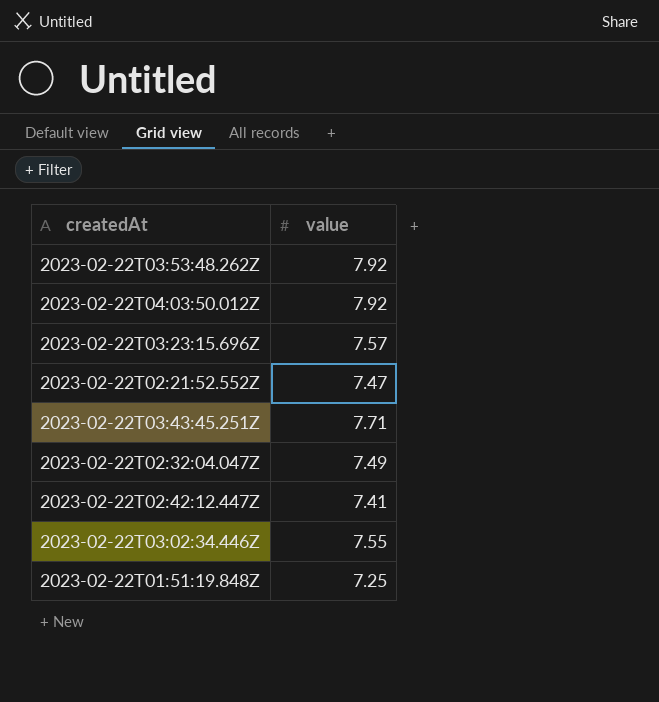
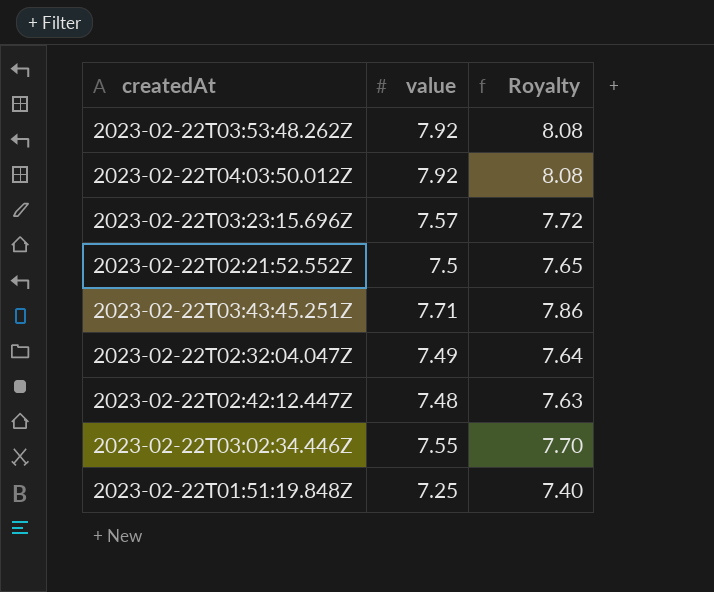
column Royalty | formula: none -> [value] * 1.02
2023-02-22T02:21:52.552Z | value: 7.47 -> 7.5
2023-02-22T02:42:12.447Z | value: 7.41 -> 7.48

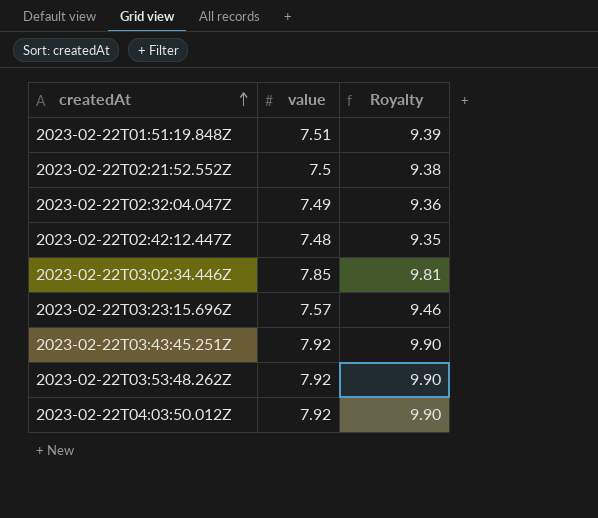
row order: none -> createdAt ascending
column Royalty | formula: [value] * 1.02 -> [value] * 1.25
2023-02-22T01:51:19.848Z | value: 7.25 -> 7.51
2023-02-22T03:02:34.446Z | value: 7.55 -> 7.85
2023-02-22T03:43:45.251Z | value: 7.71 -> 7.92

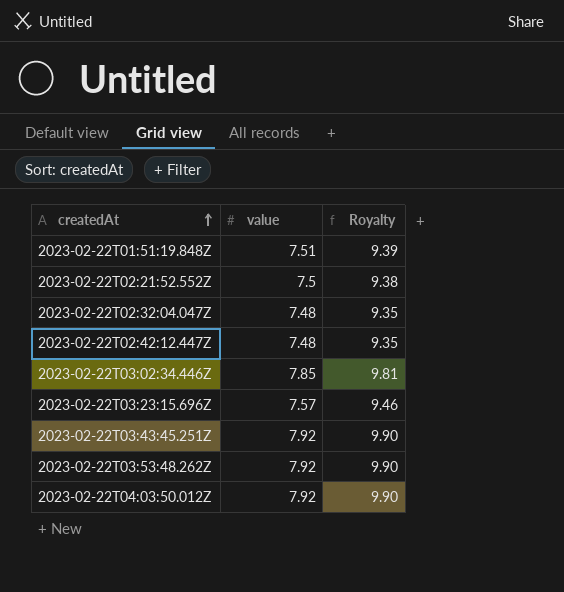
2023-02-22T02:32:04.047Z | value: 7.49 -> 7.48
2023-02-22T02:32:04.047Z | Royalty: 9.36 -> 9.35

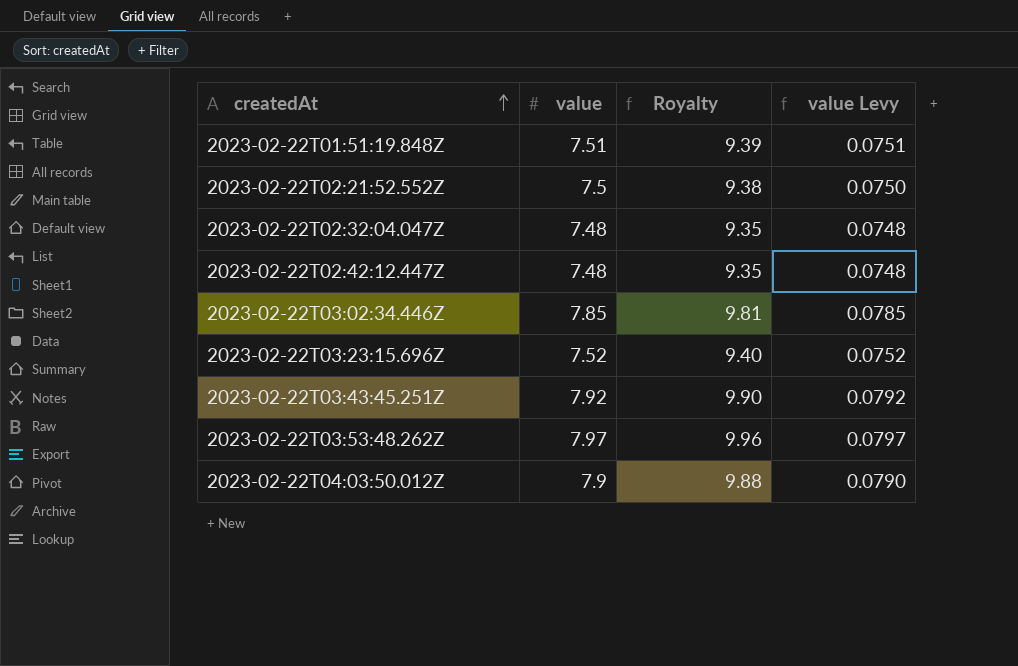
column value Levy | formula: none -> [value] * 0.01
2023-02-22T03:23:15.696Z | value: 7.57 -> 7.52
2023-02-22T03:23:15.696Z | Royalty: 9.46 -> 9.40
2023-02-22T03:53:48.262Z | value: 7.92 -> 7.97
2023-02-22T03:53:48.262Z | Royalty: 9.90 -> 9.96
2023-02-22T04:03:50.012Z | value: 7.92 -> 7.9
2023-02-22T04:03:50.012Z | Royalty: 9.90 -> 9.88

